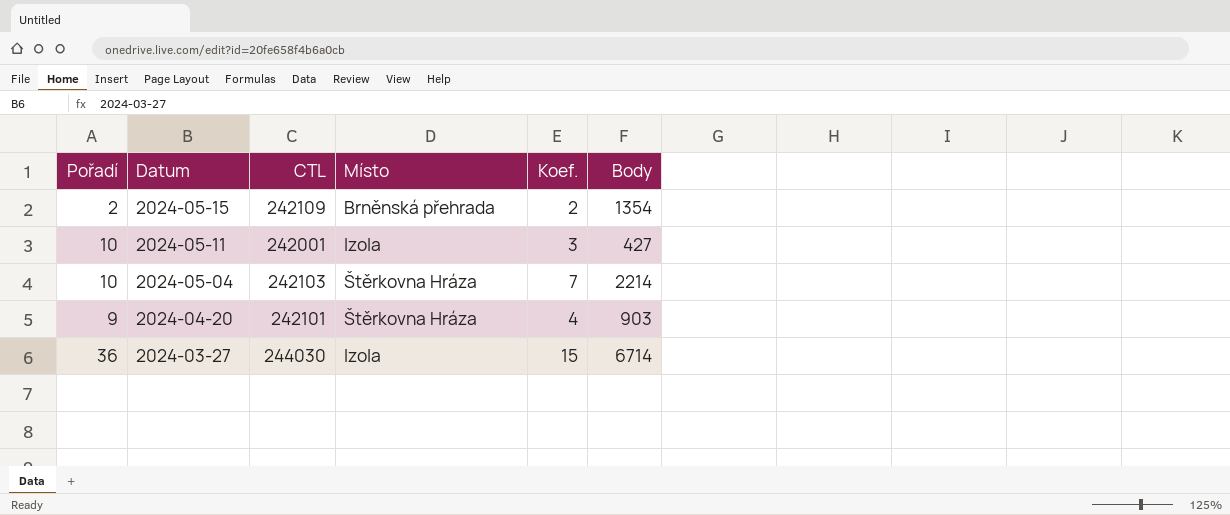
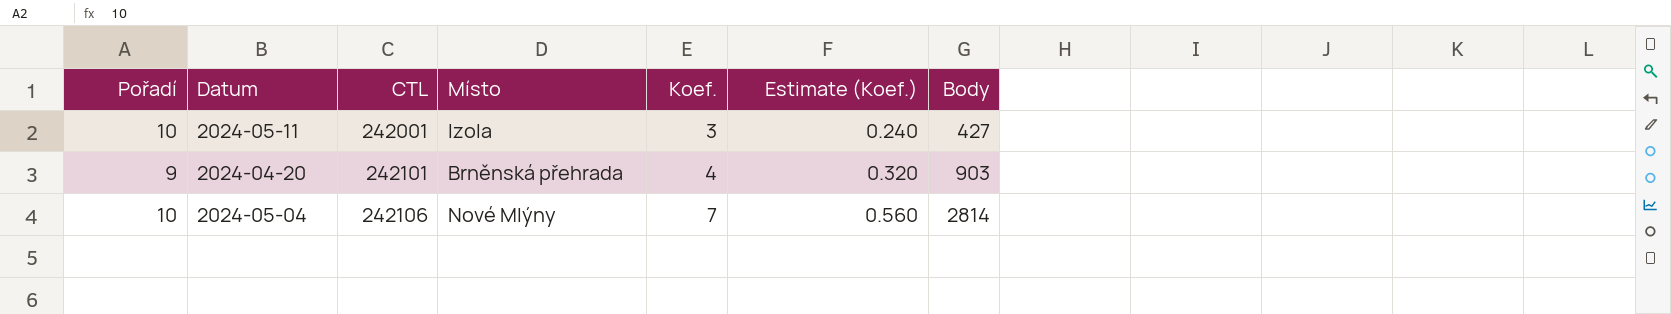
row order: Datum descending -> CTL ascending
column Estimate (Koef.) | formula: none -> [Koef.] * 0.08
row 2024-05-15: 2 | 242109 | Brněnská přehrada | 2 | 1354 -> none
row 2024-03-27: 36 | 244030 | Izola | 15 | 6714 -> none
2024-04-20 | Místo: Štěrkovna Hráza -> Brněnská přehrada
2024-05-04 | CTL: 242103 -> 242106
2024-05-04 | Místo: Štěrkovna Hráza -> Nové Mlýny
2024-05-04 | Body: 2214 -> 2814

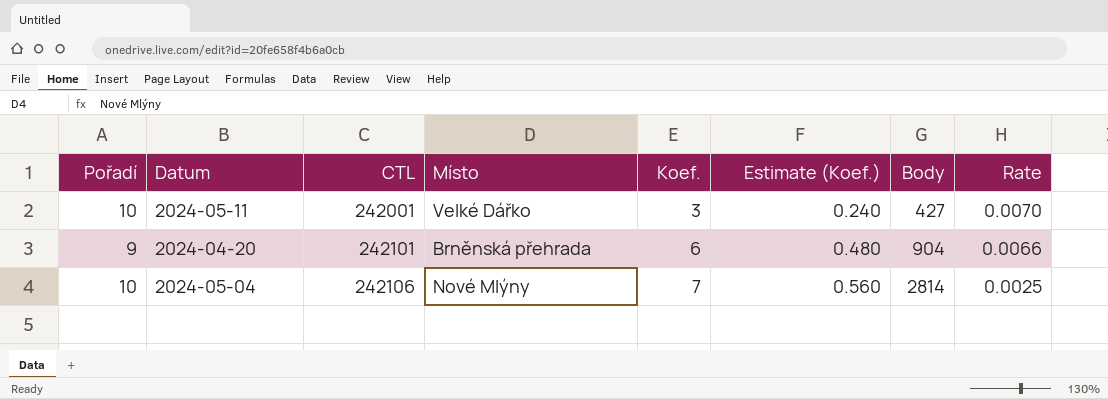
column Rate | formula: none -> [Koef.] / [Body]
2024-05-11 | Místo: Izola -> Velké Dářko
2024-04-20 | Koef.: 4 -> 6
2024-04-20 | Estimate (Koef.): 0.320 -> 0.480
2024-04-20 | Body: 903 -> 904

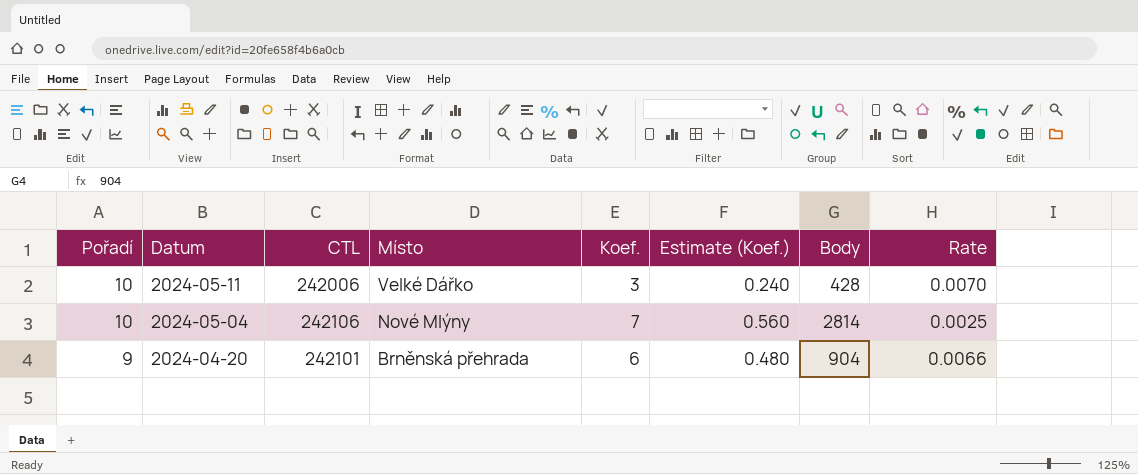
row order: CTL ascending -> Pořadí descending
2024-05-11 | CTL: 242001 -> 242006
2024-05-11 | Body: 427 -> 428

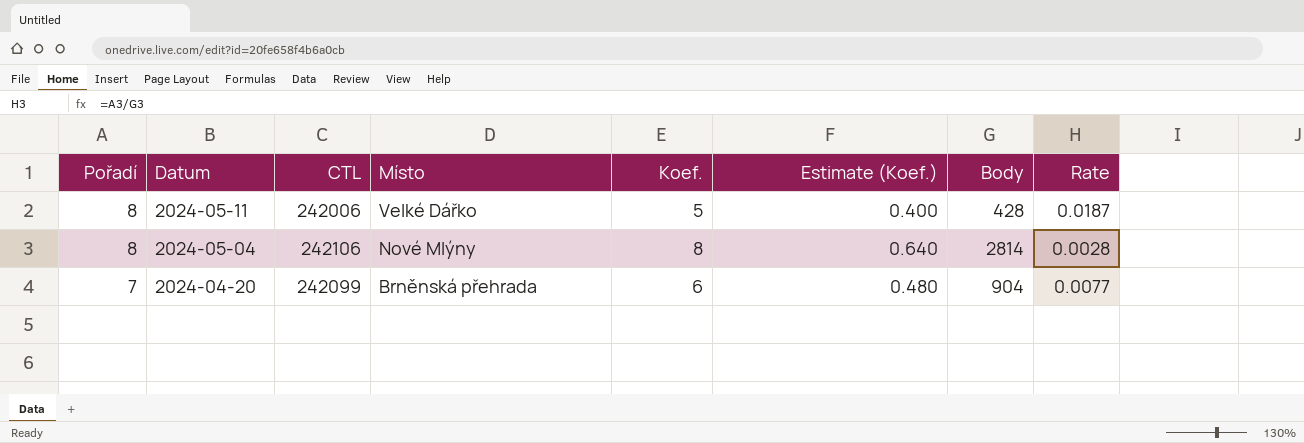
column Rate | formula: [Koef.] / [Body] -> [Pořadí] / [Body]
2024-05-11 | Pořadí: 10 -> 8
2024-05-11 | Koef.: 3 -> 5
2024-05-11 | Estimate (Koef.): 0.240 -> 0.400
2024-05-04 | Pořadí: 10 -> 8
2024-05-04 | Koef.: 7 -> 8
2024-05-04 | Estimate (Koef.): 0.560 -> 0.640
2024-04-20 | Pořadí: 9 -> 7
2024-04-20 | CTL: 242101 -> 242099

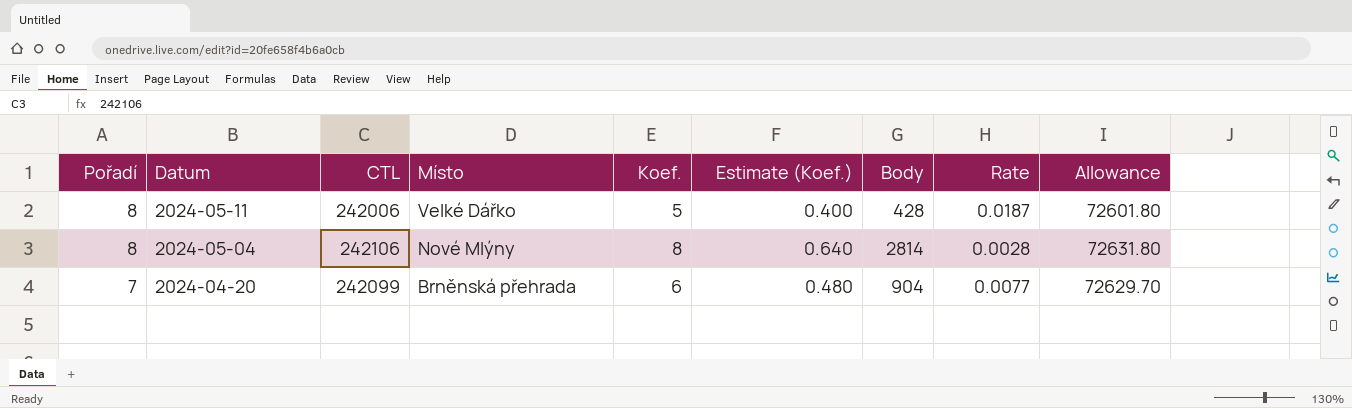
column Allowance | formula: none -> [CTL] * 0.3

